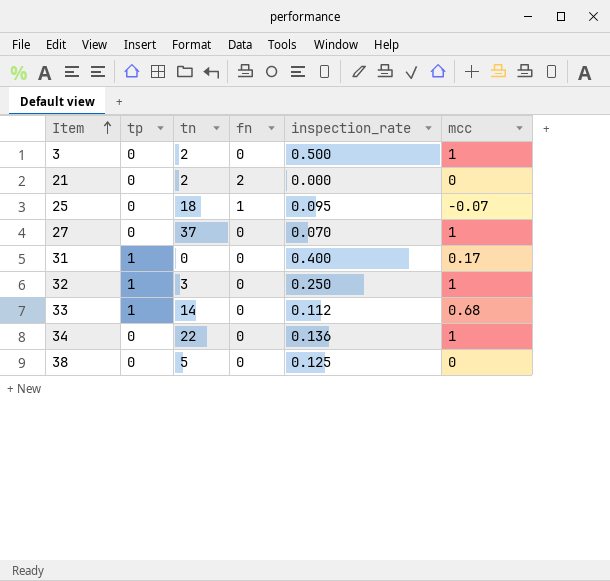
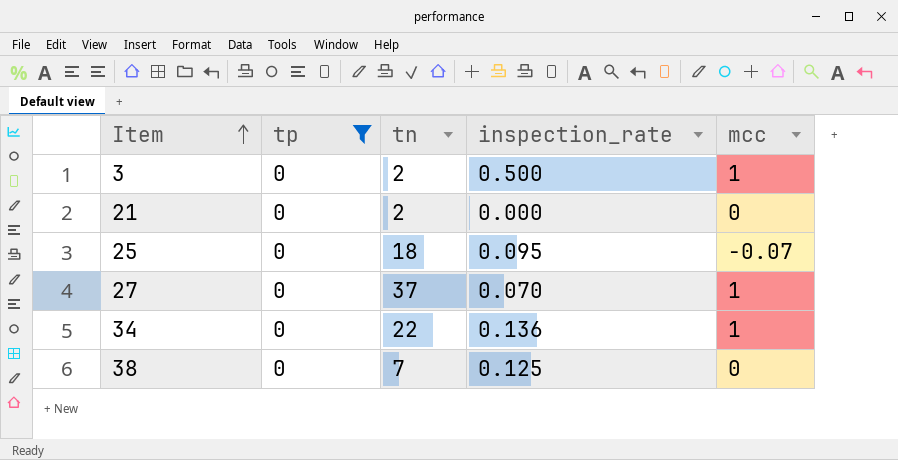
filter: none -> tp = 0
column fn | position: 4 -> none
38 | tn: 5 -> 7

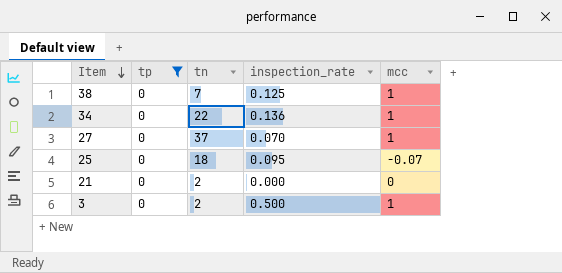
row order: Item ascending -> Item descending
38 | mcc: 0 -> 1

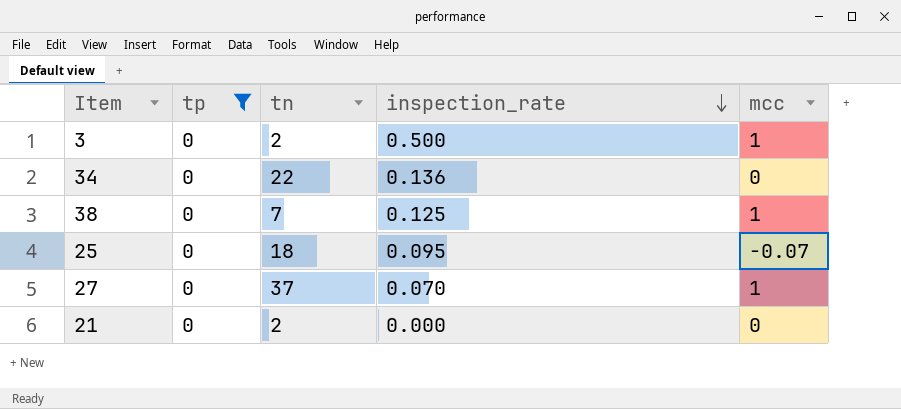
row order: Item descending -> inspection_rate descending
34 | mcc: 1 -> 0

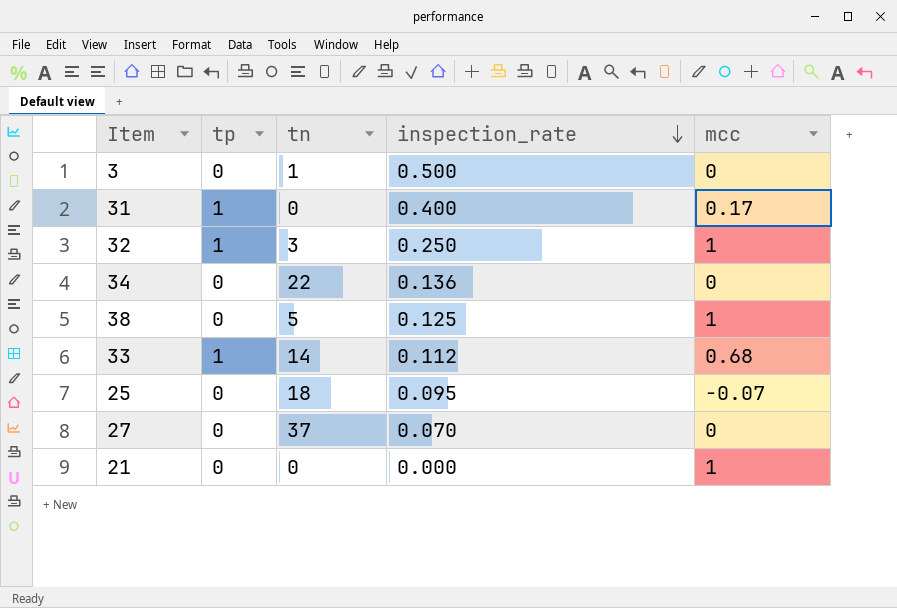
filter: tp = 0 -> none
3 | tn: 2 -> 1
3 | mcc: 1 -> 0
38 | tn: 7 -> 5
27 | mcc: 1 -> 0
21 | tn: 2 -> 0
21 | mcc: 0 -> 1

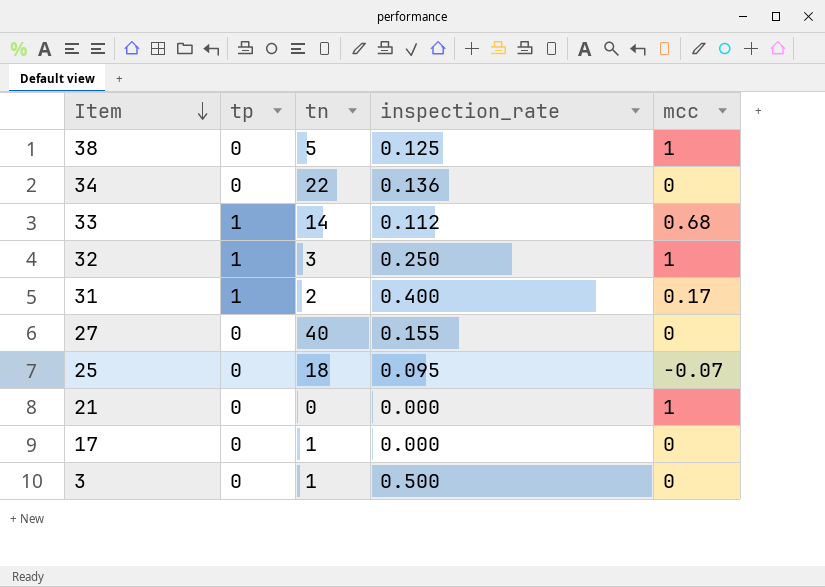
row order: inspection_rate descending -> Item descending
31 | tn: 0 -> 2
27 | tn: 37 -> 40
27 | inspection_rate: 0.070 -> 0.155
row 17: none -> 0 | 1 | 0.000 | 0

